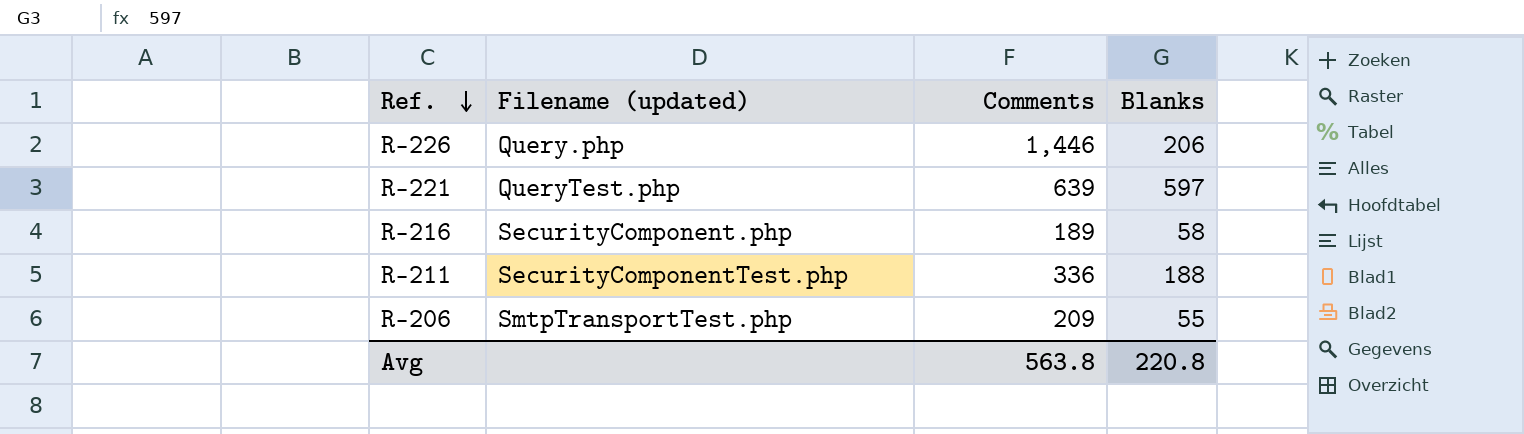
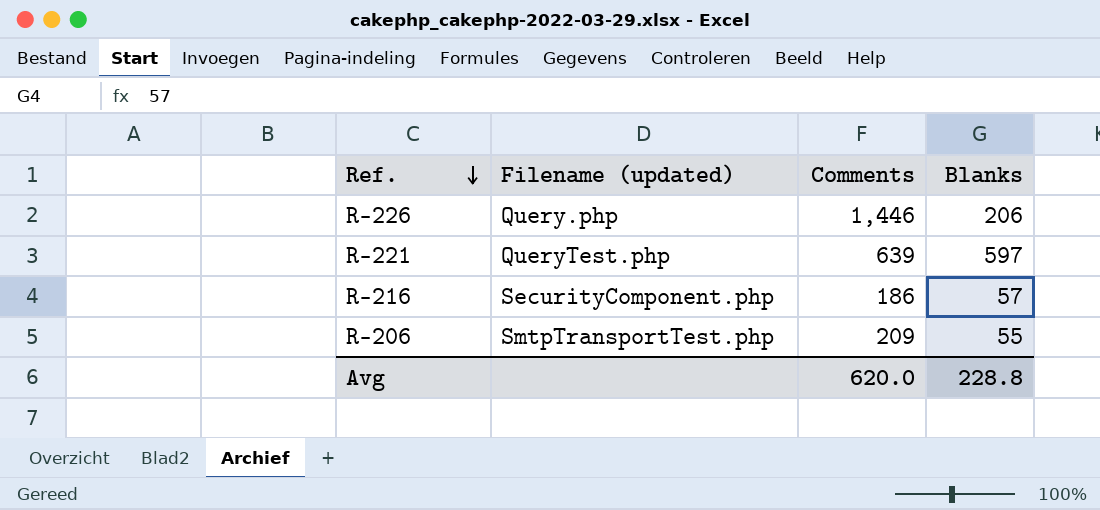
row R-211: SecurityComponentTest.php | 336 | 188 -> none
R-216 | Comments: 189 -> 186
R-216 | Blanks: 58 -> 57
Avg | Comments: 563.8 -> 620.0
Avg | Blanks: 220.8 -> 228.8

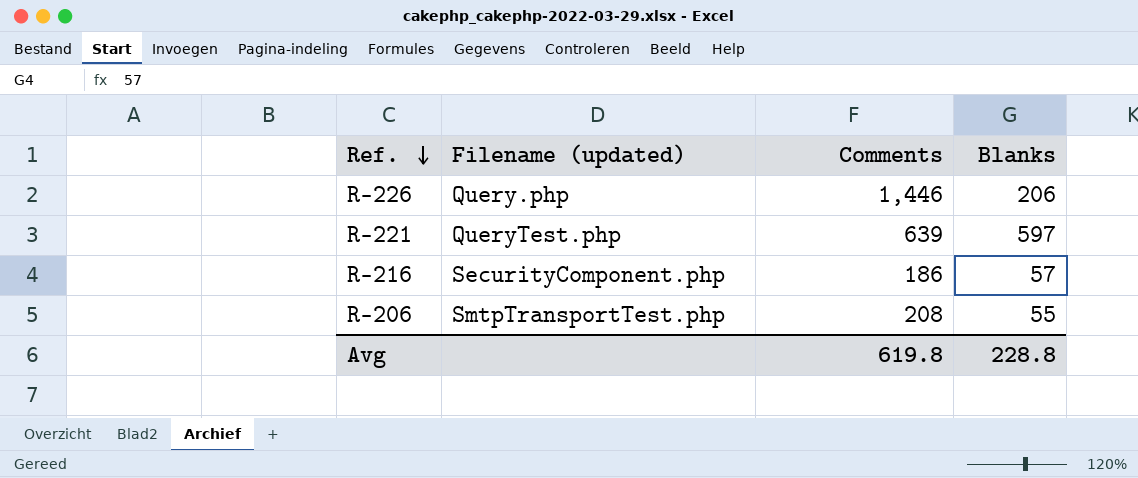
R-206 | Comments: 209 -> 208
Avg | Comments: 620.0 -> 619.8

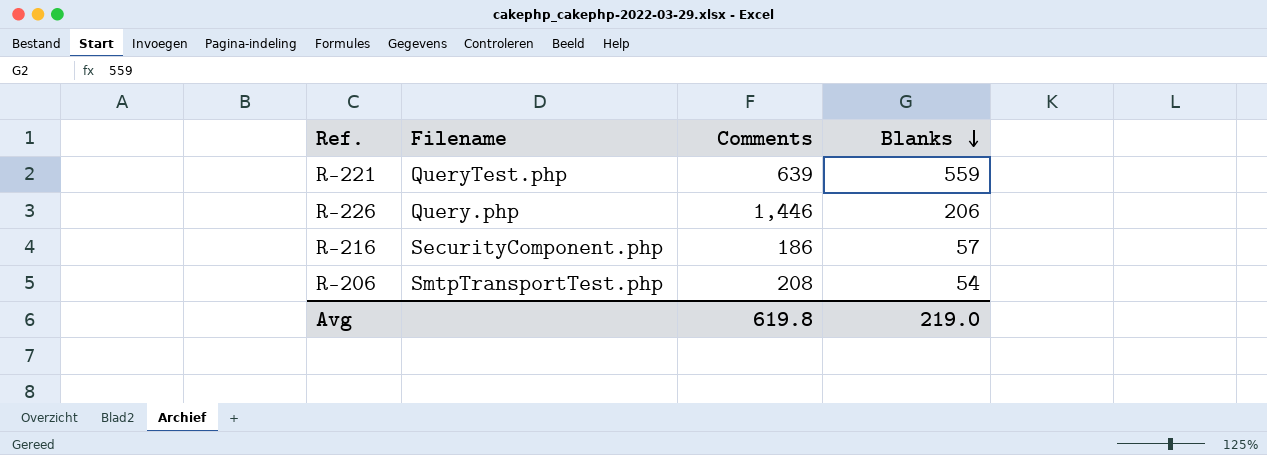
row order: Ref. descending -> Blanks descending
column name: Filename (updated) -> Filename
R-221 | Blanks: 597 -> 559
R-206 | Blanks: 55 -> 54
Avg | Blanks: 228.8 -> 219.0

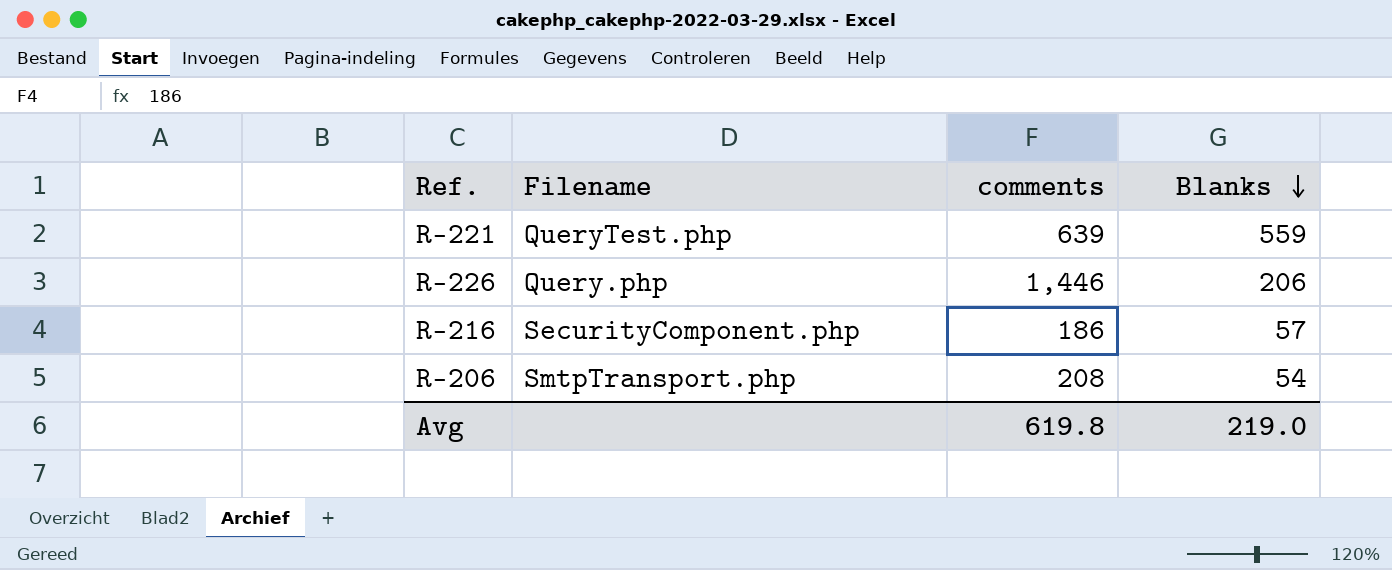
column name: Comments -> comments
R-206 | Filename: SmtpTransportTest.php -> SmtpTransport.php

